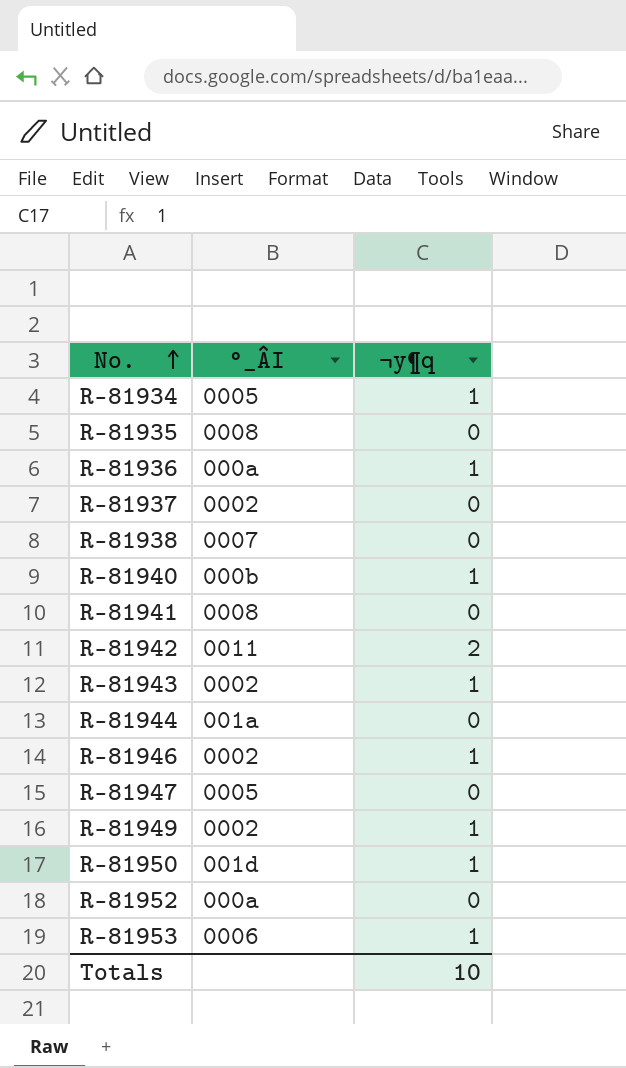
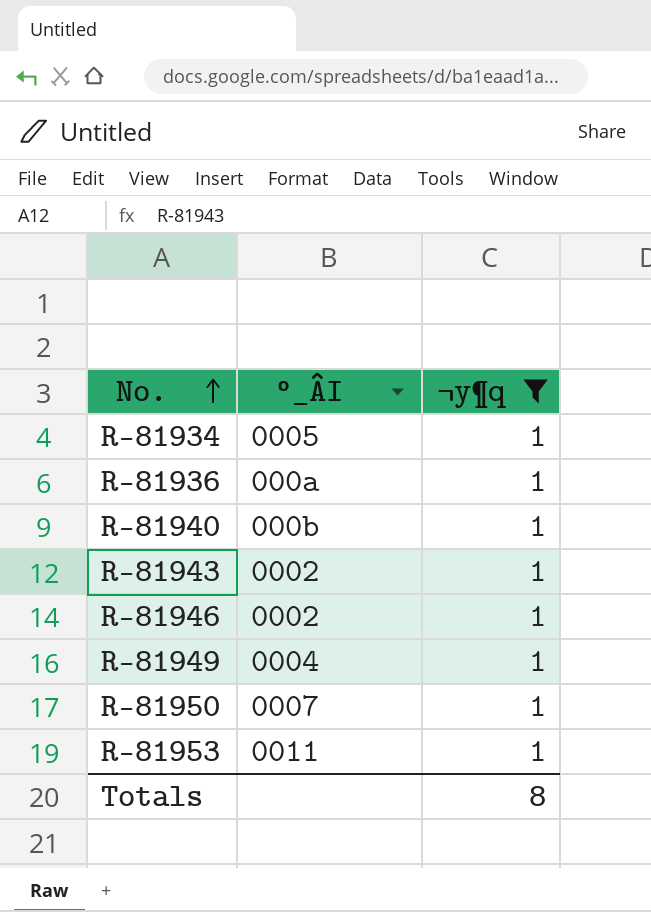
filter: none -> ¬y¶q = 1
R-81949 | °_ÂI: 0002 -> 0004
R-81950 | °_ÂI: 001d -> 0007
R-81953 | °_ÂI: 0006 -> 0011
Totals | ¬y¶q: 10 -> 8

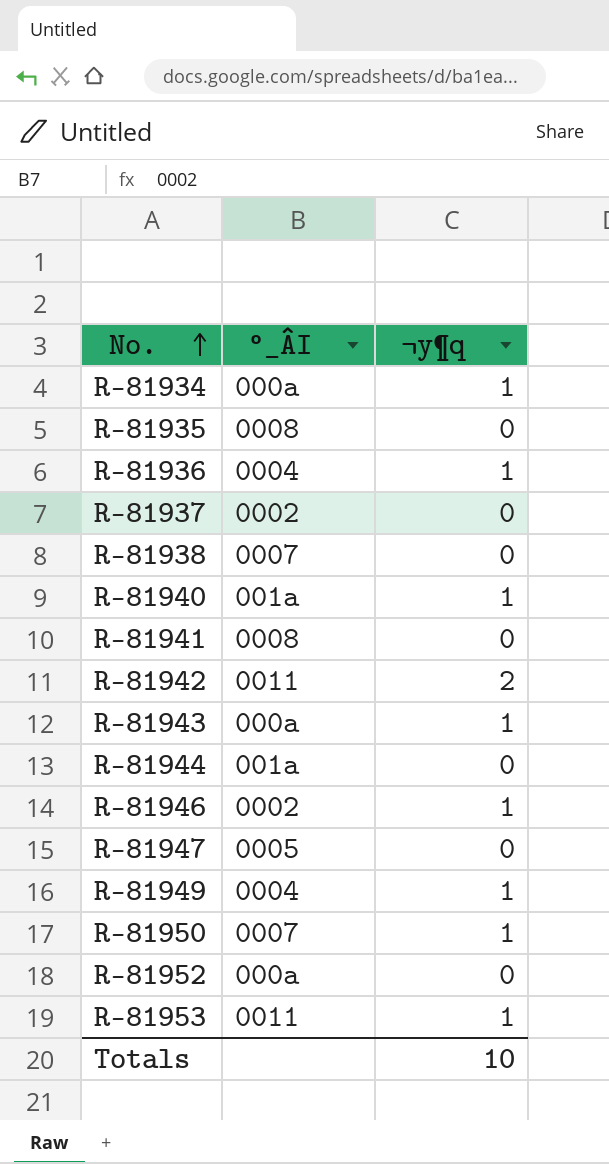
filter: ¬y¶q = 1 -> none
R-81934 | °_ÂI: 0005 -> 000a
R-81936 | °_ÂI: 000a -> 0004
R-81940 | °_ÂI: 000b -> 001a
R-81943 | °_ÂI: 0002 -> 000a
Totals | ¬y¶q: 8 -> 10

